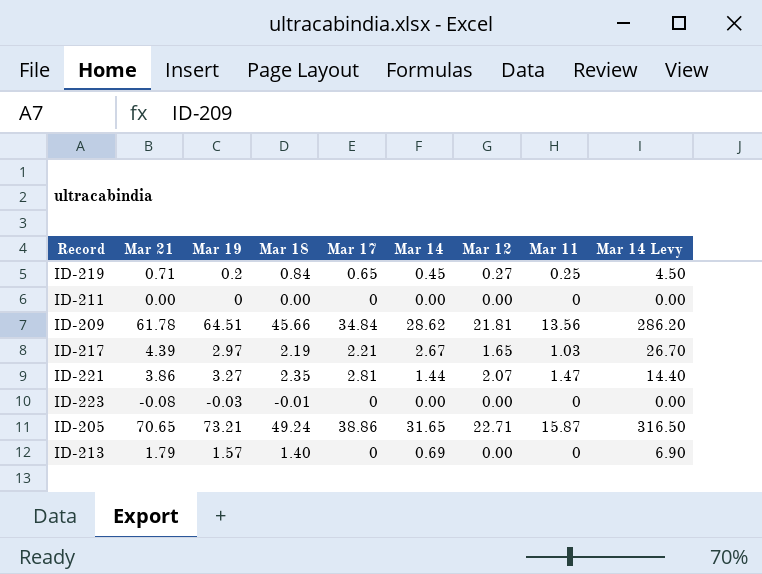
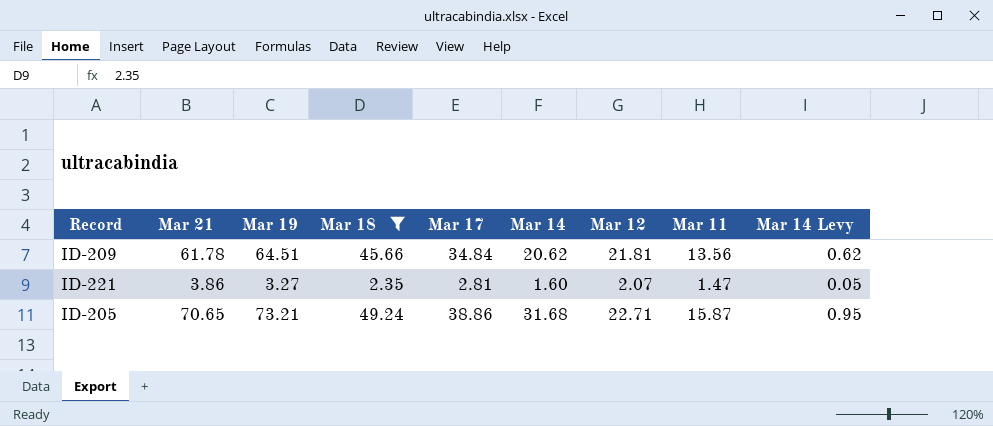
filter: none -> Mar 18 >= 2.35
column Mar 14 Levy | formula: [Mar 14] * 10 -> [Mar 14] * 0.03
ID-209 | Mar 14: 28.62 -> 20.62
ID-221 | Mar 14: 1.44 -> 1.60
ID-205 | Mar 14: 31.65 -> 31.68

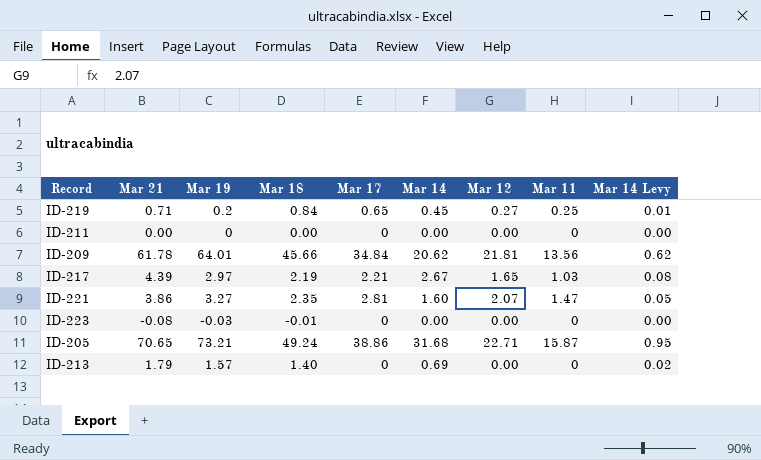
filter: Mar 18 >= 2.35 -> none
ID-209 | Mar 19: 64.51 -> 64.01

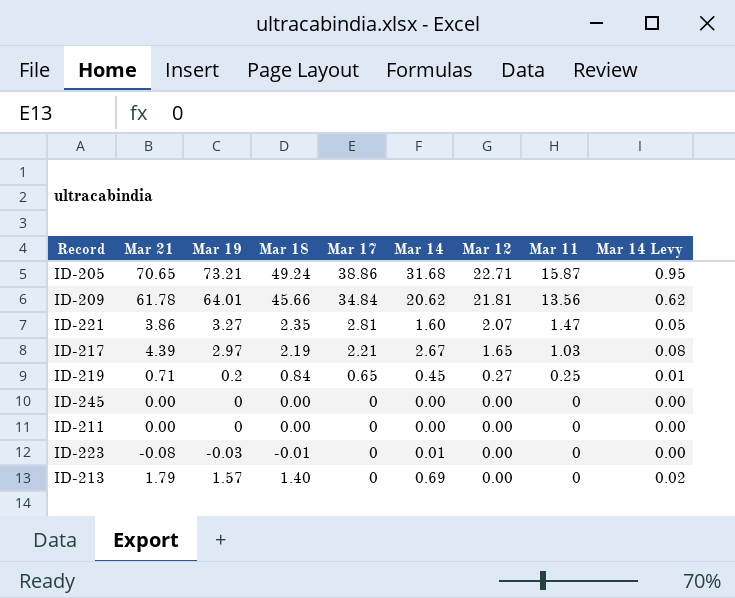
row order: none -> Mar 17 descending
row ID-245: none -> 0.00 | 0 | 0.00 | 0 | 0.00 | 0.00 | 0 | 0.00
ID-223 | Mar 14: 0.00 -> 0.01

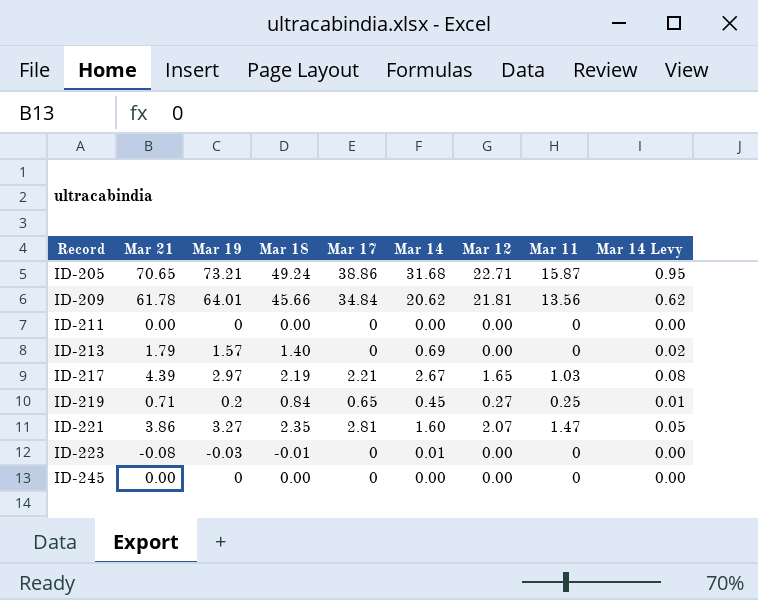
row order: Mar 17 descending -> Record ascending

